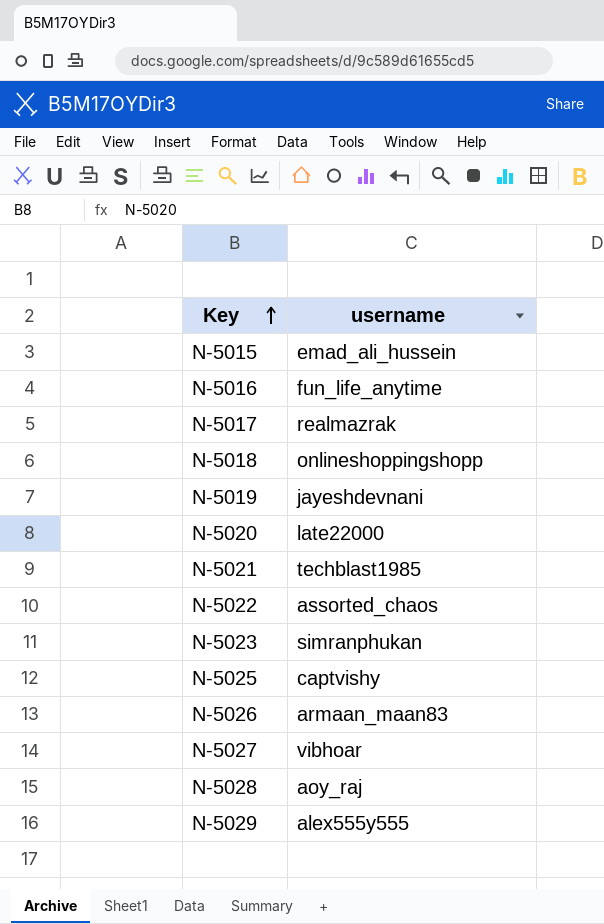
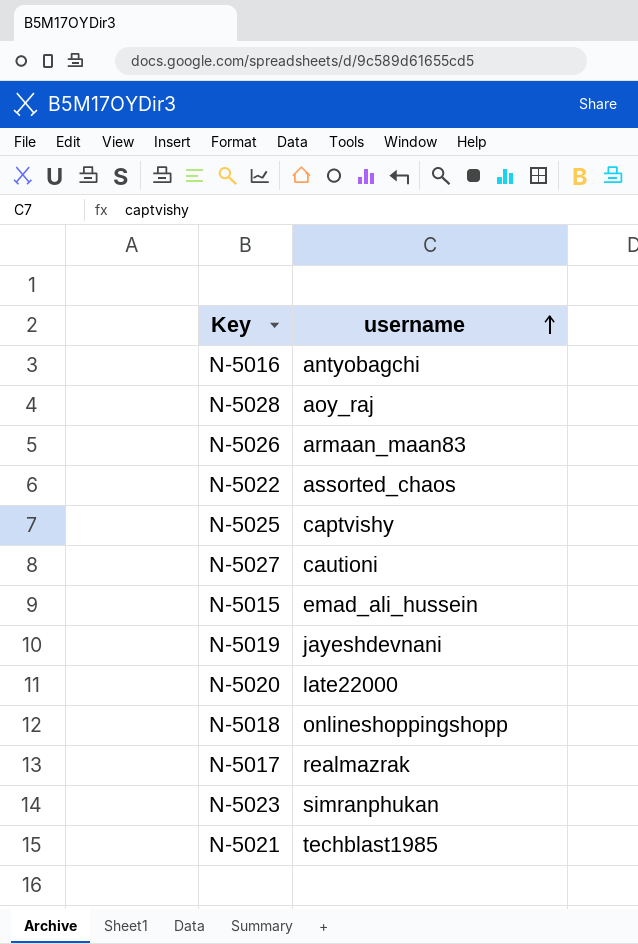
row order: Key ascending -> username ascending
row N-5029: alex555y555 -> none
N-5016 | username: fun_life_anytime -> antyobagchi
N-5027 | username: vibhoar -> cautioni

